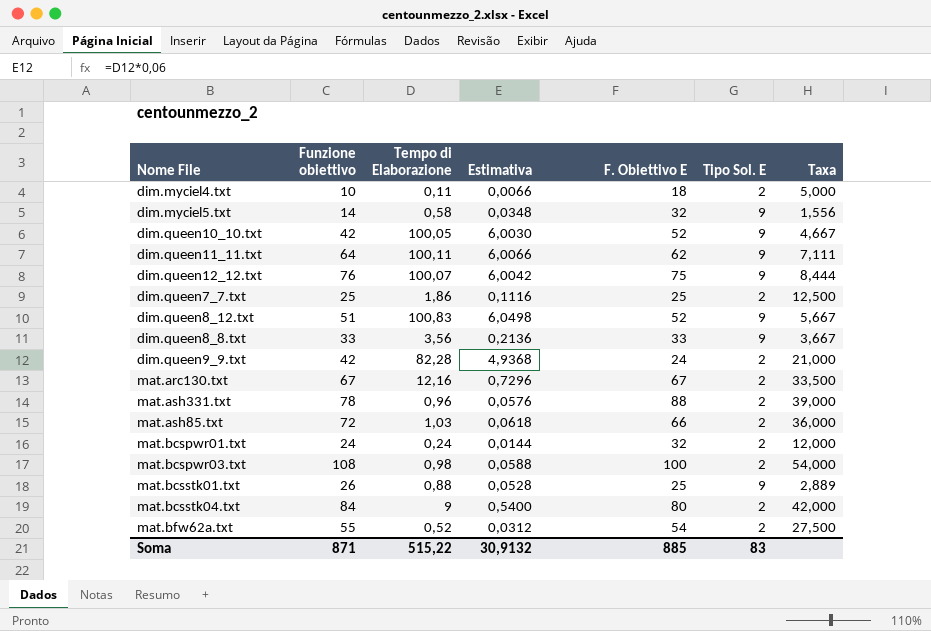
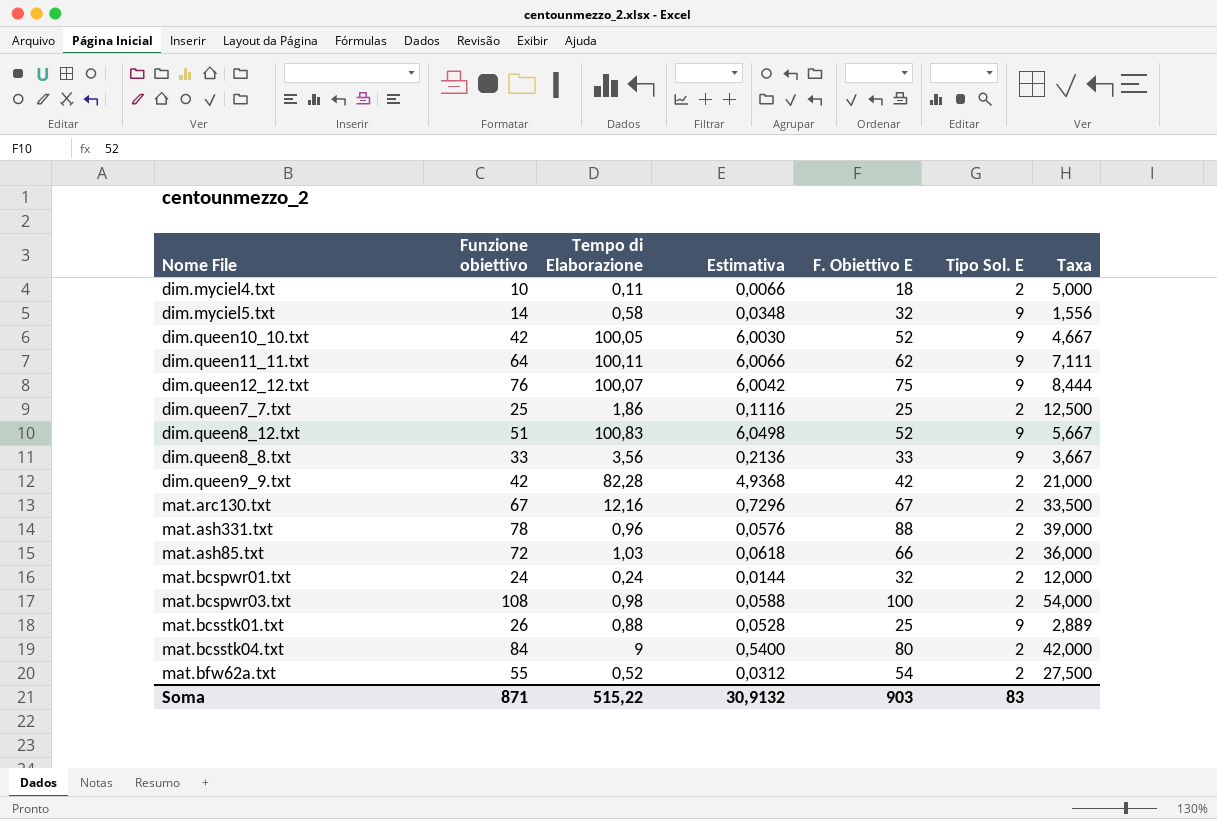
dim.queen9_9.txt | F. Obiettivo E: 24 -> 42
Soma | F. Obiettivo E: 885 -> 903

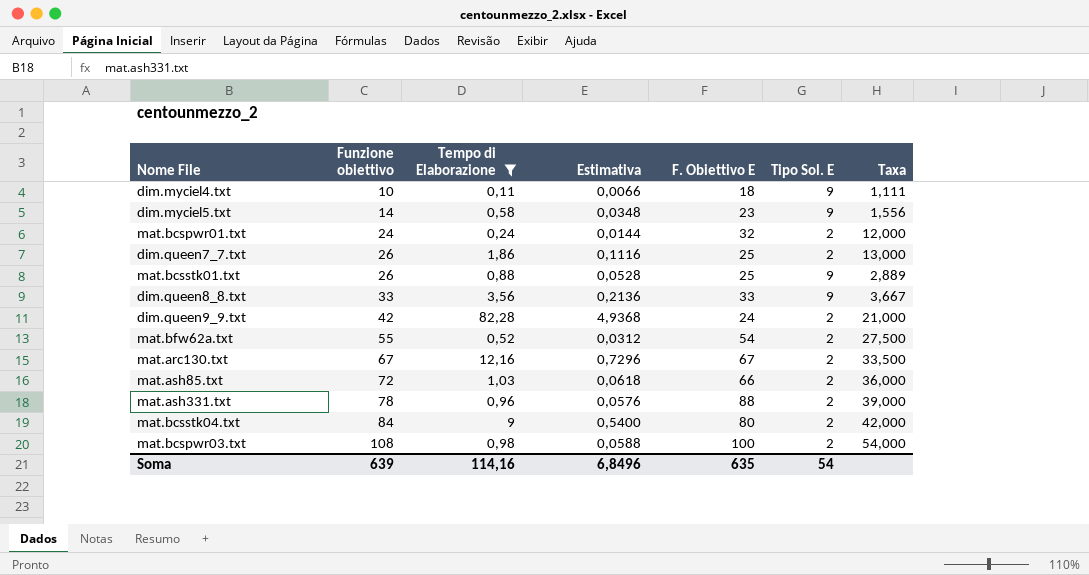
filter: none -> Tempo di Elaborazione <= 82,28
row order: none -> Funzione obiettivo ascending
dim.myciel4.txt | Tipo Sol. E: 2 -> 9
dim.myciel4.txt | Taxa: 5,000 -> 1,111
dim.myciel5.txt | F. Obiettivo E: 32 -> 23
dim.queen7_7.txt | Funzione obiettivo: 25 -> 26
dim.queen7_7.txt | Taxa: 12,500 -> 13,000
dim.queen9_9.txt | F. Obiettivo E: 42 -> 24
Soma | Funzione obiettivo: 871 -> 639
Soma | Tempo di Elaborazione: 515,22 -> 114,16
Soma | Estimativa: 30,9132 -> 6,8496
Soma | F. Obiettivo E: 903 -> 635
Soma | Tipo Sol. E: 83 -> 54

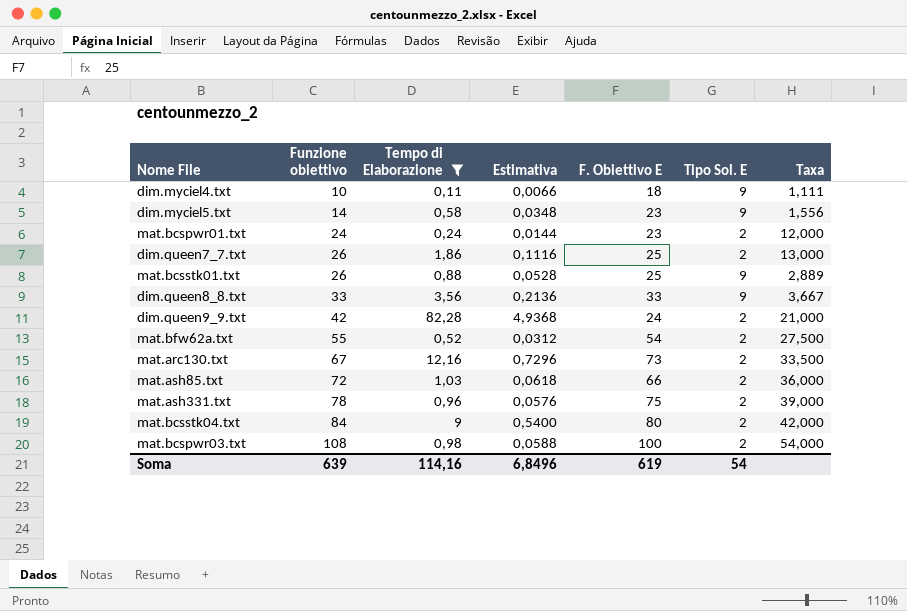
mat.bcspwr01.txt | F. Obiettivo E: 32 -> 23
mat.arc130.txt | F. Obiettivo E: 67 -> 73
mat.ash331.txt | F. Obiettivo E: 88 -> 75
Soma | F. Obiettivo E: 635 -> 619

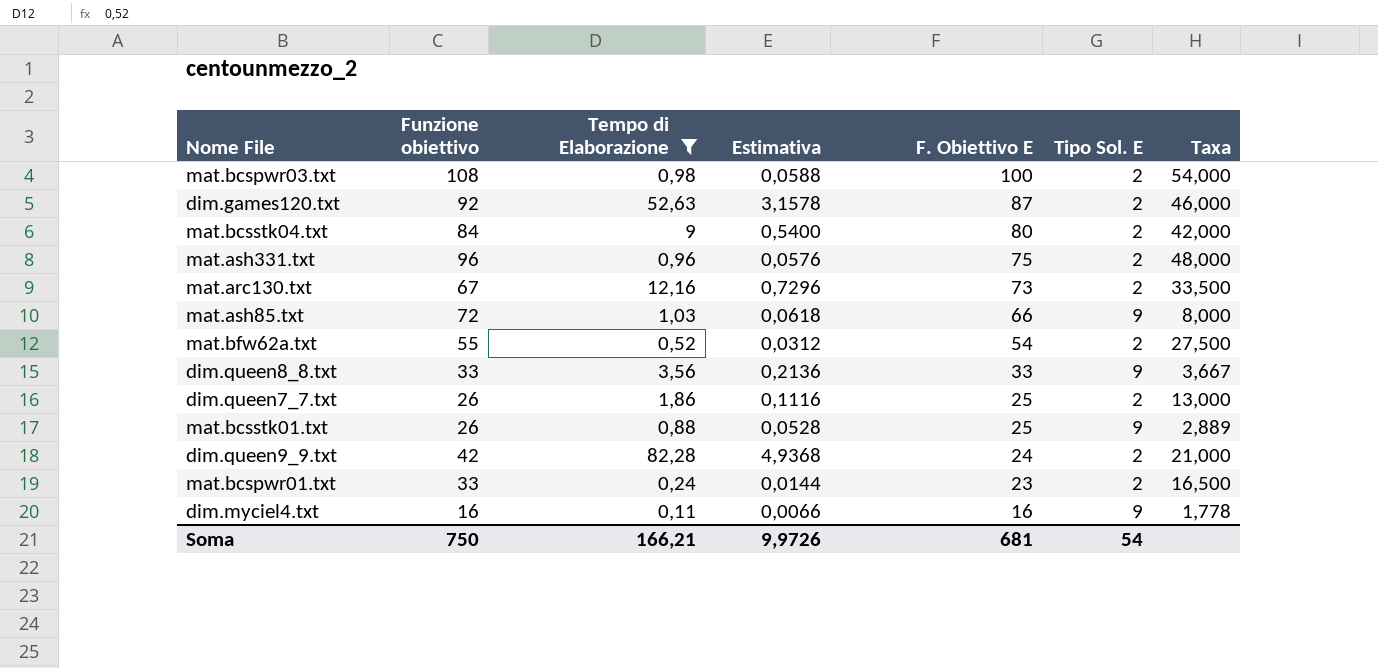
row order: Funzione obiettivo ascending -> F. Obiettivo E descending
row dim.myciel5.txt: 14 | 0,58 | 0,0348 | 23 | 9 | 1,556 -> none
row dim.games120.txt: none -> 92 | 52,63 | 3,1578 | 87 | 2 | 46,000
mat.ash331.txt | Funzione obiettivo: 78 -> 96
mat.ash331.txt | Taxa: 39,000 -> 48,000
mat.ash85.txt | Tipo Sol. E: 2 -> 9
mat.ash85.txt | Taxa: 36,000 -> 8,000
mat.bcspwr01.txt | Funzione obiettivo: 24 -> 33
mat.bcspwr01.txt | Taxa: 12,000 -> 16,500
dim.myciel4.txt | Funzione obiettivo: 10 -> 16
dim.myciel4.txt | F. Obiettivo E: 18 -> 16
dim.myciel4.txt | Taxa: 1,111 -> 1,778
Soma | Funzione obiettivo: 639 -> 750
Soma | Tempo di Elaborazione: 114,16 -> 166,21
Soma | Estimativa: 6,8496 -> 9,9726
Soma | F. Obiettivo E: 619 -> 681

